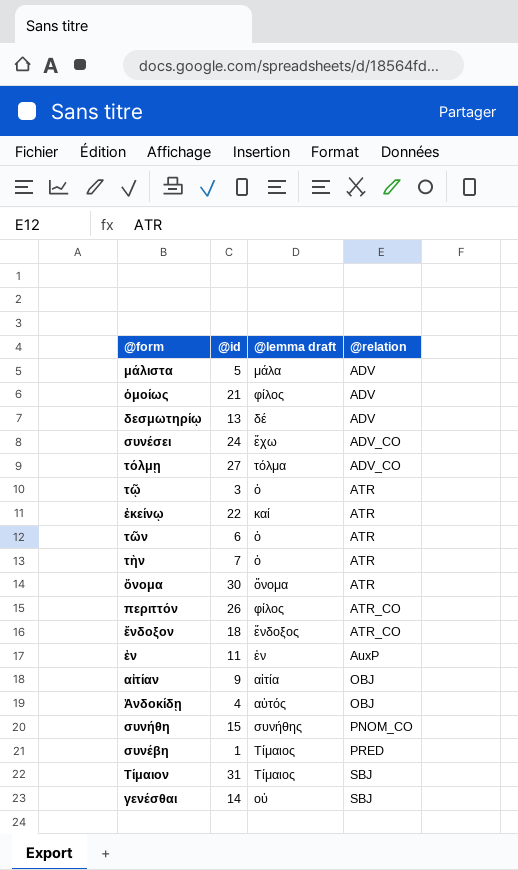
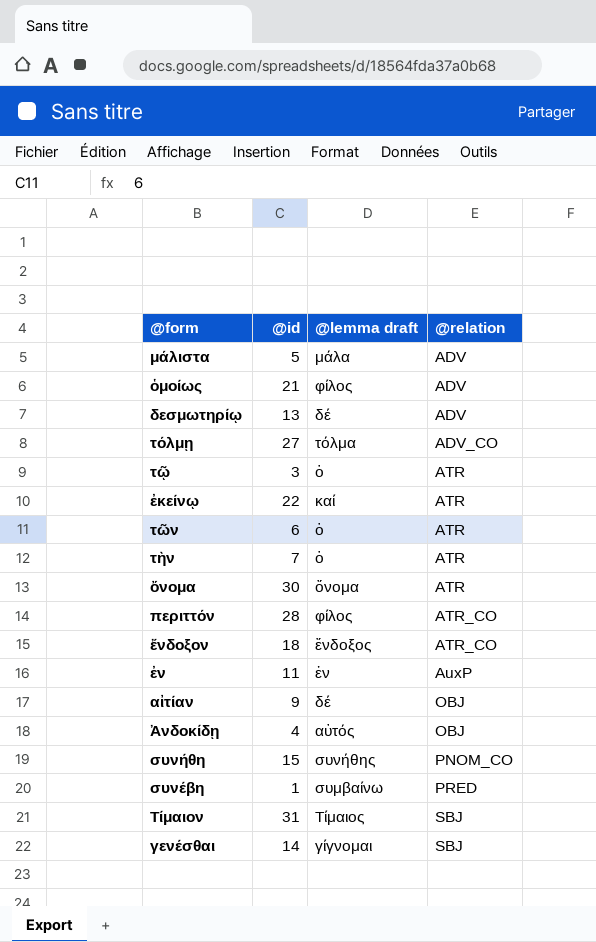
row συνέσει: 24 | ἔχω | ADV_CO -> none
περιττόν | @id: 26 -> 28
αἰτίαν | @lemma draft: αἰτία -> δέ
συνέβη | @lemma draft: Τίμαιος -> συμβαίνω
γενέσθαι | @lemma draft: οὐ -> γίγνομαι

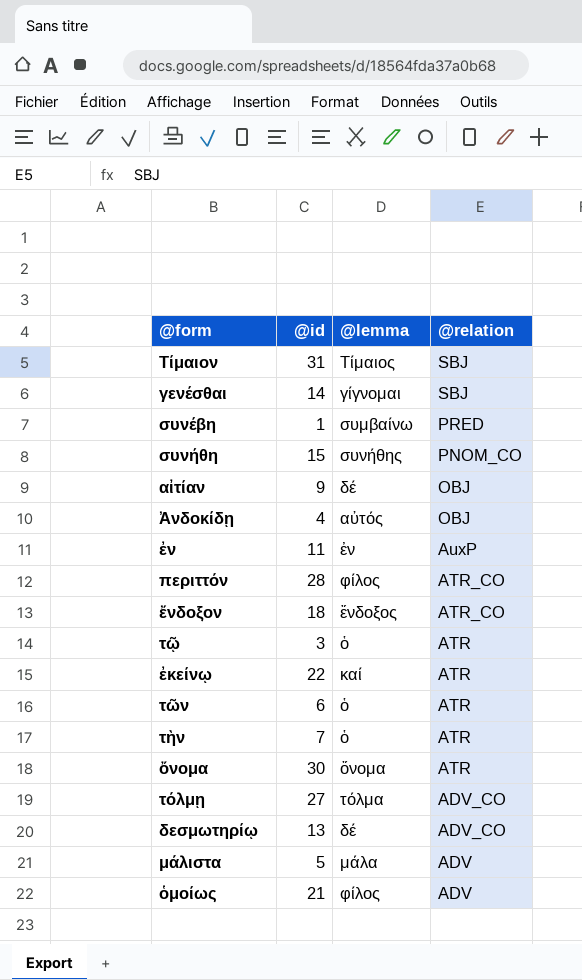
row order: @relation ascending -> @relation descending
column name: @lemma draft -> @lemma
δεσμωτηρίῳ | @relation: ADV -> ADV_CO

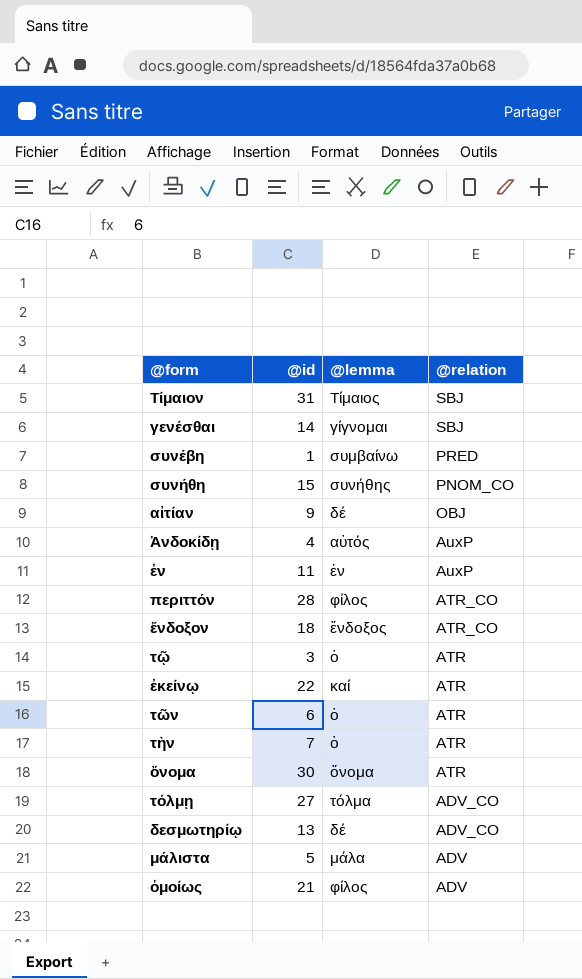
Ἀνδοκίδῃ | @relation: OBJ -> AuxP

